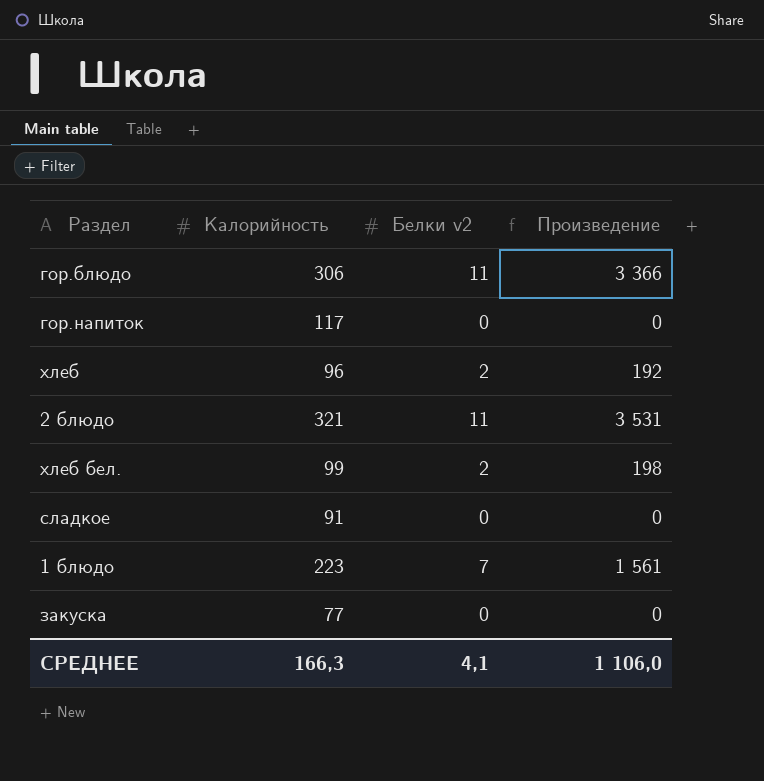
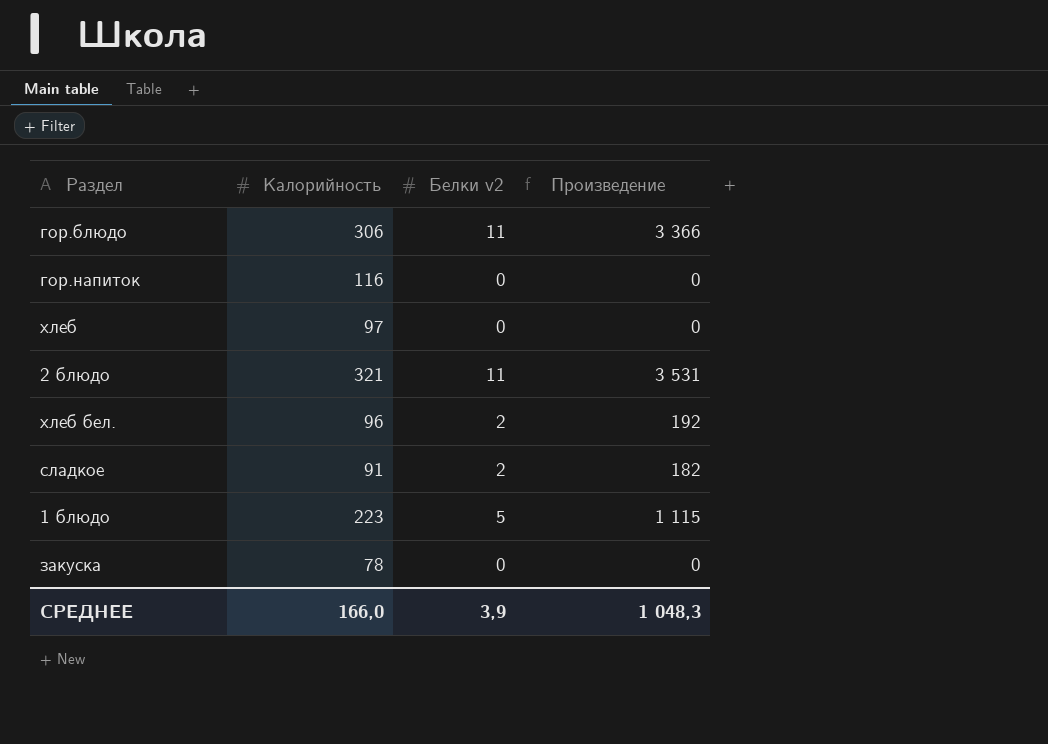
гор.напиток | Калорийность: 117 -> 116
хлеб | Калорийность: 96 -> 97
хлеб | Белки v2: 2 -> 0
хлеб | Произведение: 192 -> 0
хлеб бел. | Калорийность: 99 -> 96
хлеб бел. | Произведение: 198 -> 192
сладкое | Белки v2: 0 -> 2
сладкое | Произведение: 0 -> 182
1 блюдо | Белки v2: 7 -> 5
1 блюдо | Произведение: 1 561 -> 1 115
закуска | Калорийность: 77 -> 78
СРЕДНЕЕ | Калорийность: 166,3 -> 166,0
СРЕДНЕЕ | Белки v2: 4,1 -> 3,9
СРЕДНЕЕ | Произведение: 1 106,0 -> 1 048,3

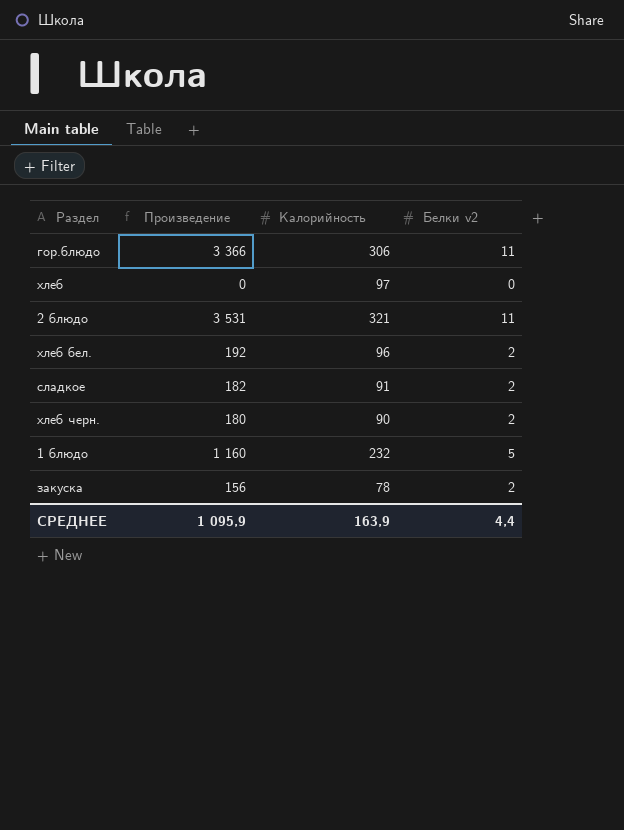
column Произведение | position: 4 -> 2
row гор.напиток: 116 | 0 | 0 -> none
row хлеб черн.: none -> 180 | 90 | 2
1 блюдо | Произведение: 1 115 -> 1 160
1 блюдо | Калорийность: 223 -> 232
закуска | Произведение: 0 -> 156
закуска | Белки v2: 0 -> 2
СРЕДНЕЕ | Произведение: 1 048,3 -> 1 095,9
СРЕДНЕЕ | Калорийность: 166,0 -> 163,9
СРЕДНЕЕ | Белки v2: 3,9 -> 4,4

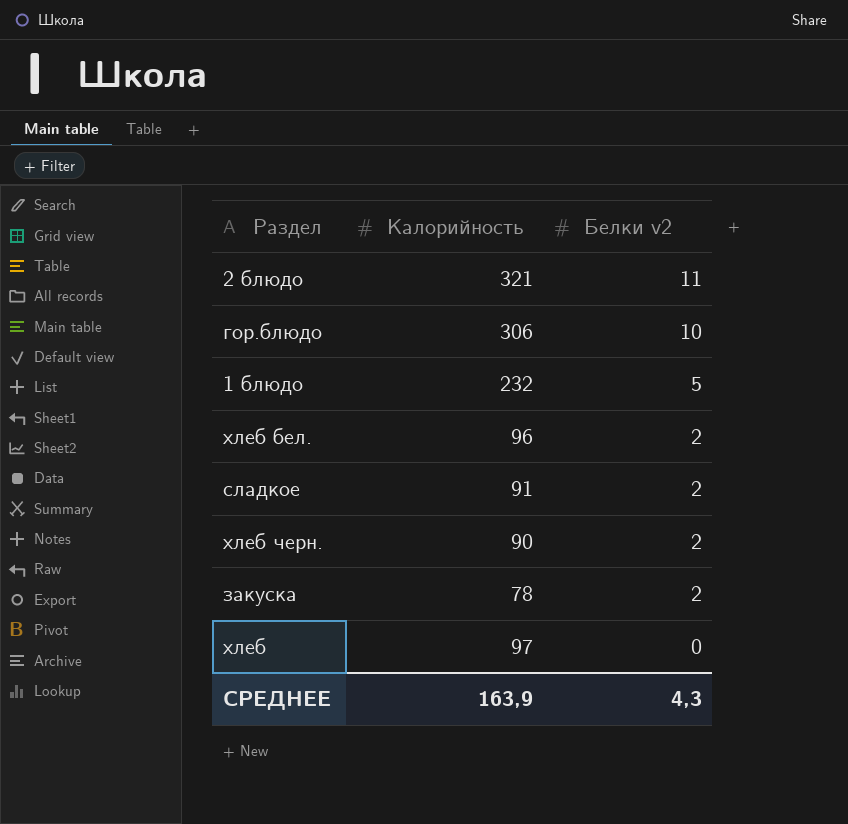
row order: none -> Белки v2 descending
column Произведение | formula: [Калорийность] * [Белки v2] -> none
гор.блюдо | Белки v2: 11 -> 10
СРЕДНЕЕ | Белки v2: 4,4 -> 4,3

